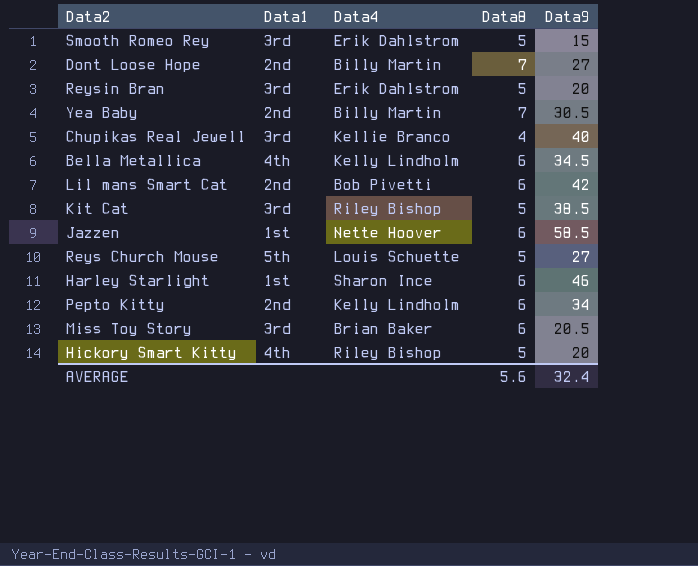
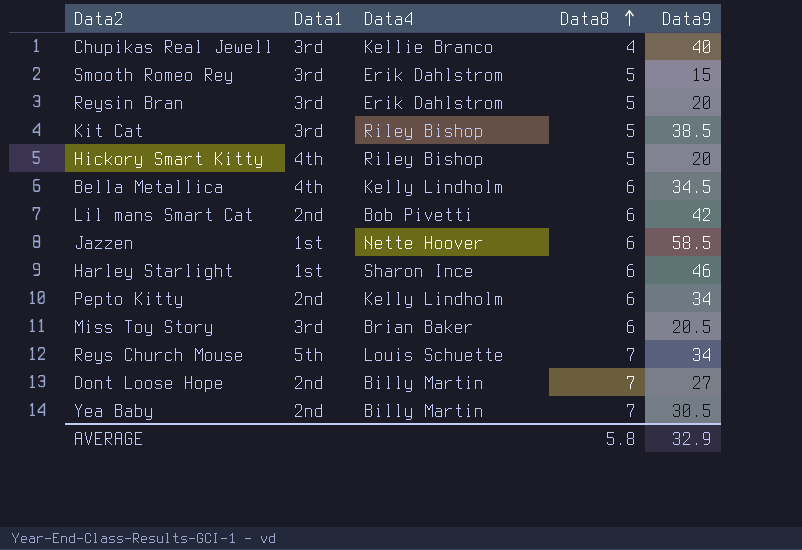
row order: none -> Data8 ascending
Reys Church Mouse | Data8: 5 -> 7
Reys Church Mouse | Data9: 27 -> 34
AVERAGE | Data8: 5.6 -> 5.8
AVERAGE | Data9: 32.4 -> 32.9

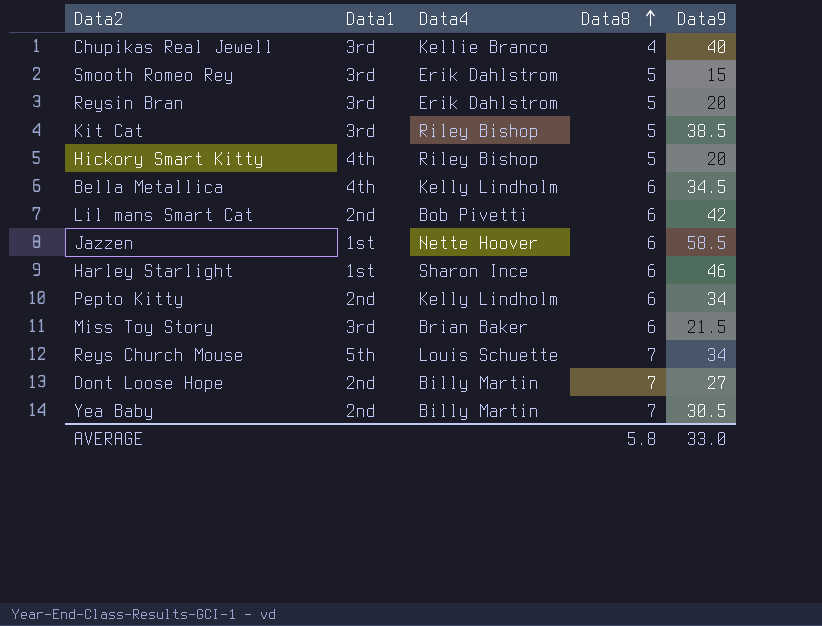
Miss Toy Story | Data9: 20.5 -> 21.5
AVERAGE | Data9: 32.9 -> 33.0

